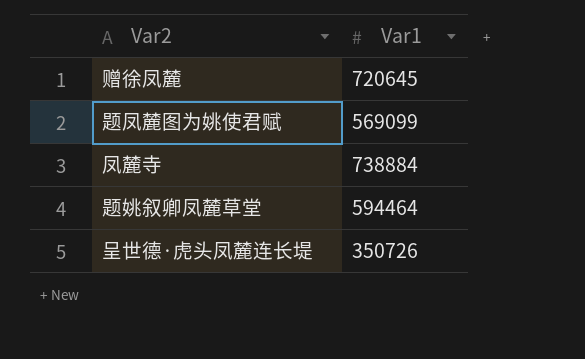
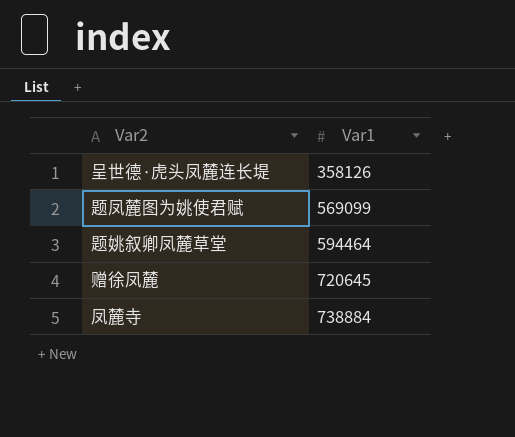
row order: none -> Var1 ascending
呈世德·虎头凤麓连长堤 | Var1: 350726 -> 358126

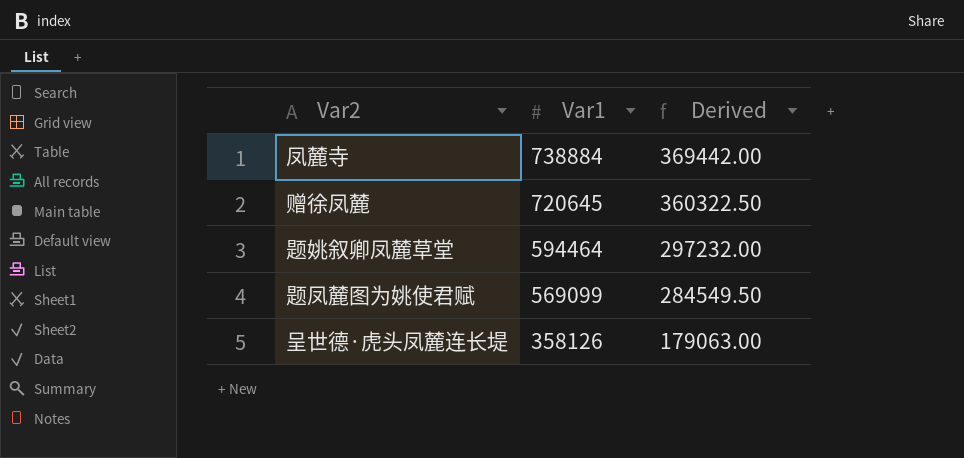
row order: Var1 ascending -> Var1 descending
column Derived | formula: none -> [Var1] * 0.5

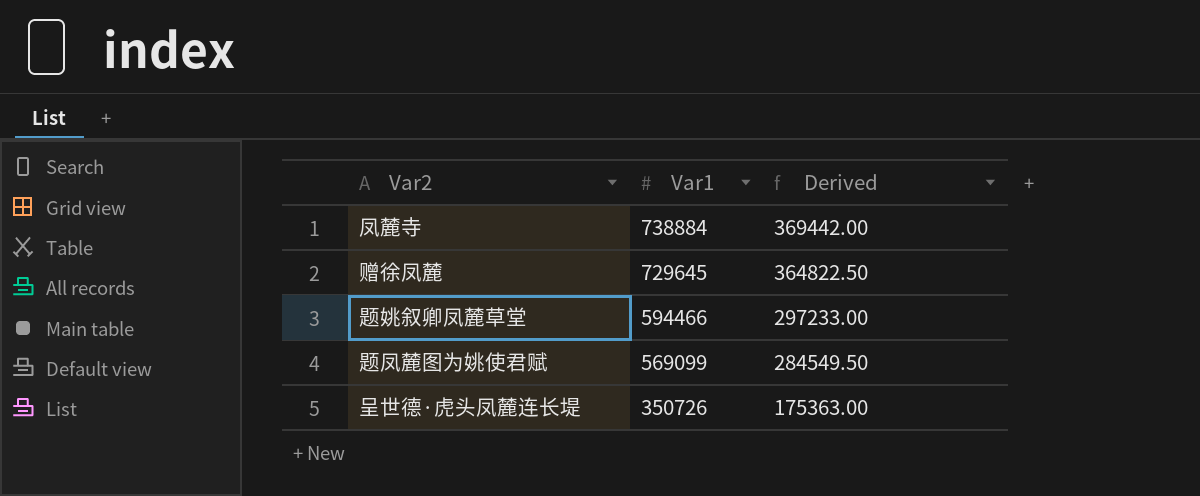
赠徐凤麓 | Var1: 720645 -> 729645
赠徐凤麓 | Derived: 360322.50 -> 364822.50
题姚叙卿凤麓草堂 | Var1: 594464 -> 594466
题姚叙卿凤麓草堂 | Derived: 297232.00 -> 297233.00
呈世德·虎头凤麓连长堤 | Var1: 358126 -> 350726
呈世德·虎头凤麓连长堤 | Derived: 179063.00 -> 175363.00

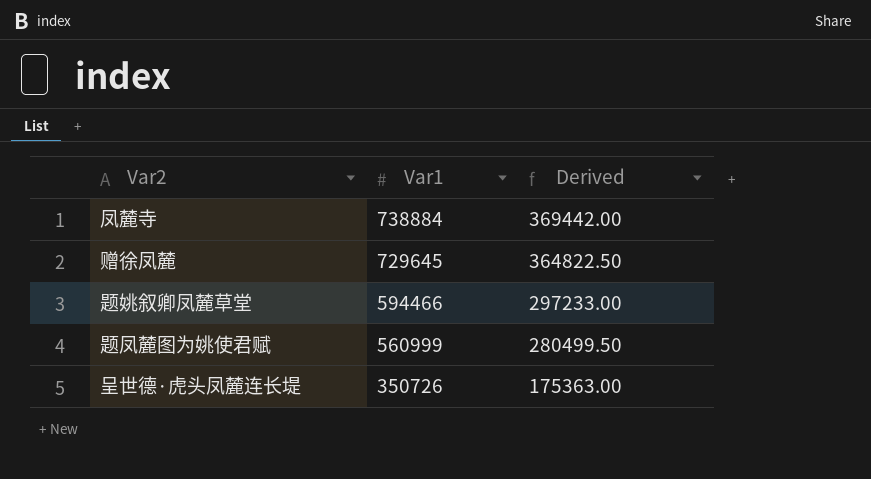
题凤麓图为姚使君赋 | Var1: 569099 -> 560999
题凤麓图为姚使君赋 | Derived: 284549.50 -> 280499.50

